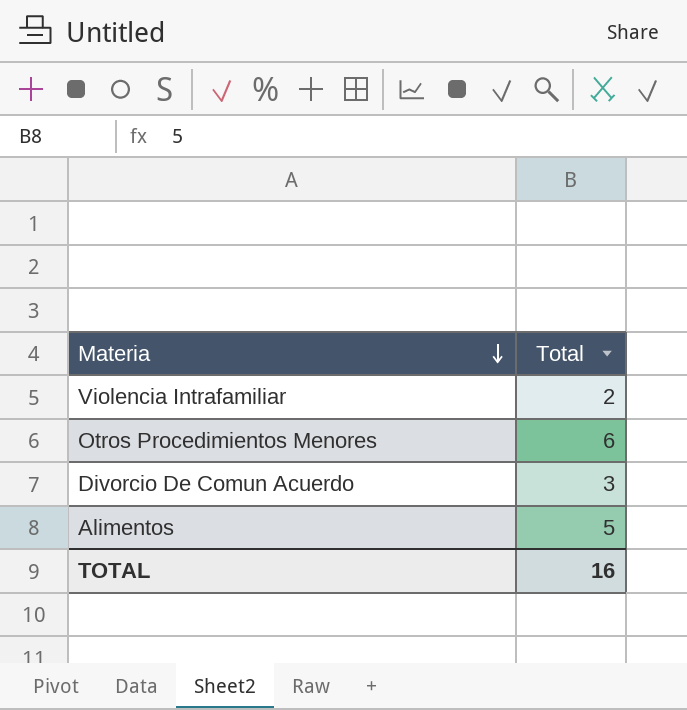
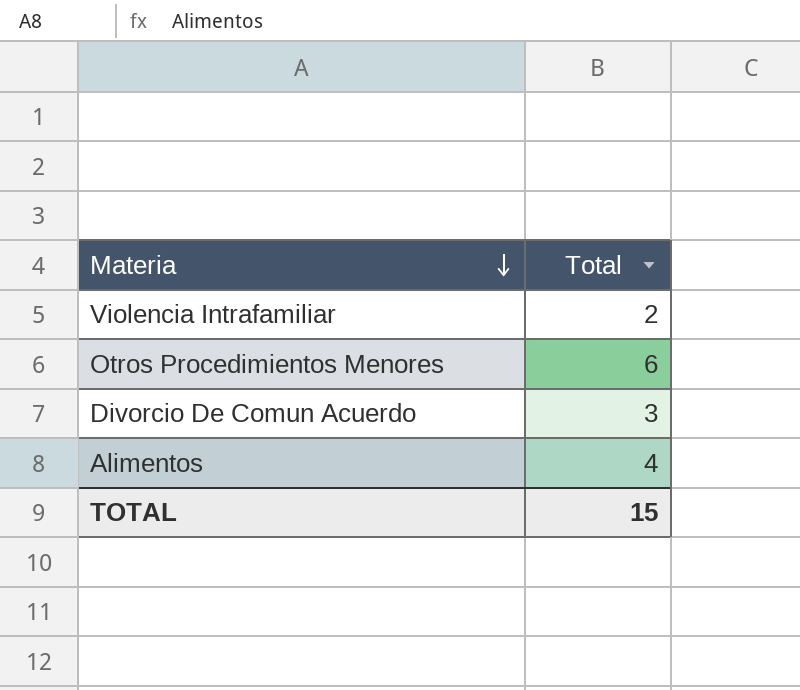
Alimentos | Total: 5 -> 4
TOTAL | Total: 16 -> 15

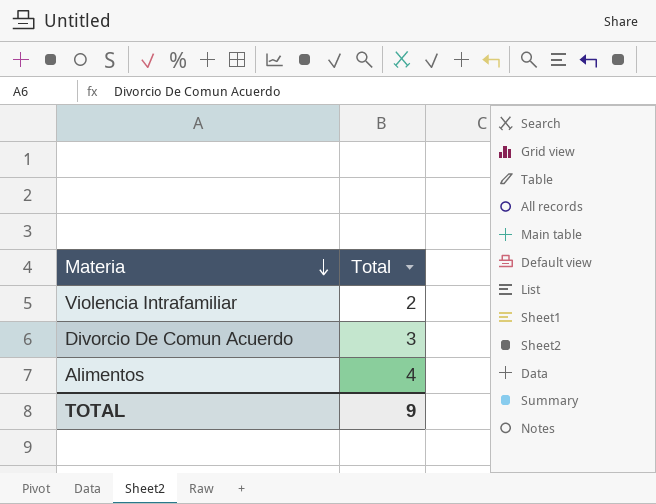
row Otros Procedimientos Menores: 6 -> none
TOTAL | Total: 15 -> 9

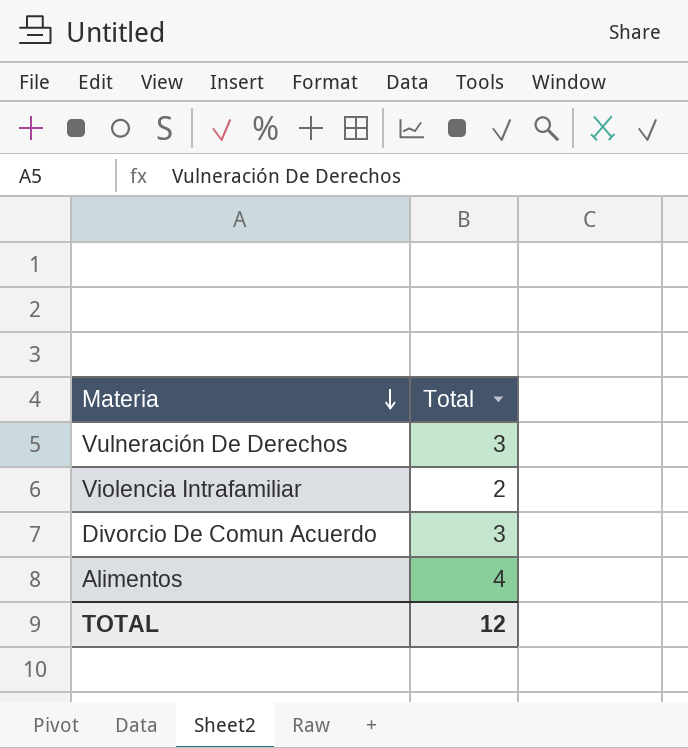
row Vulneración De Derechos: none -> 3
TOTAL | Total: 9 -> 12

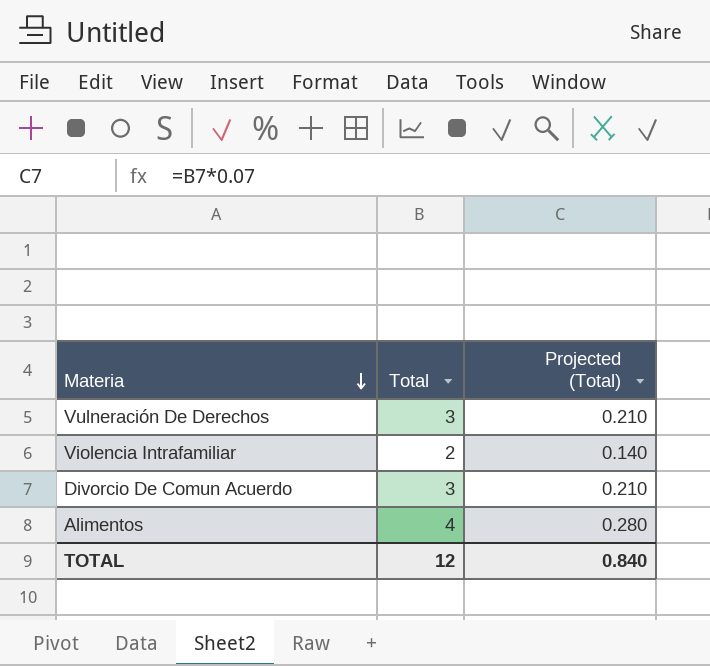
column Projected (Total) | formula: none -> [Total] * 0.07

